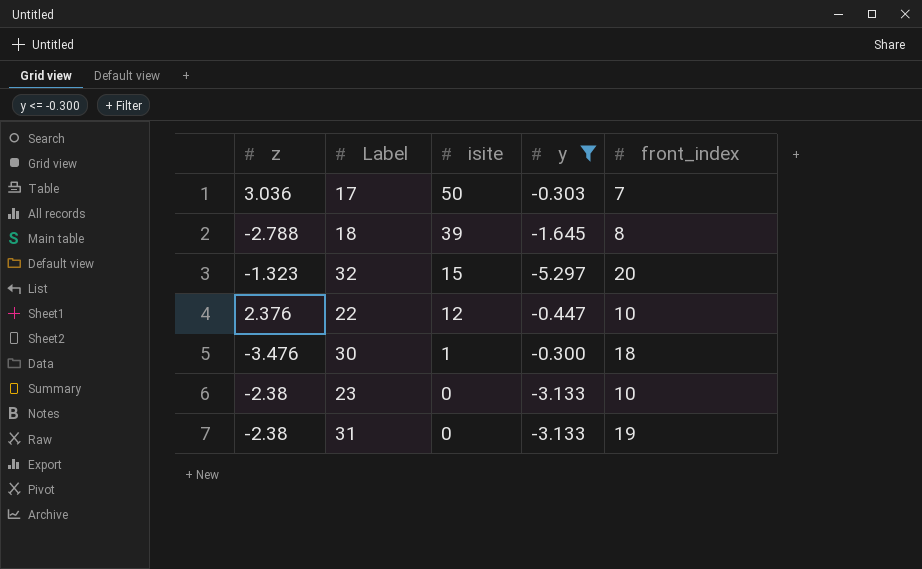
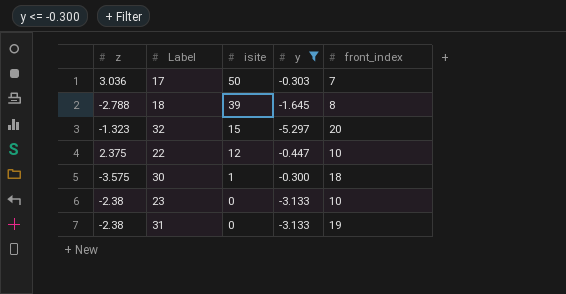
22 | z: 2.376 -> 2.375
30 | z: -3.476 -> -3.575

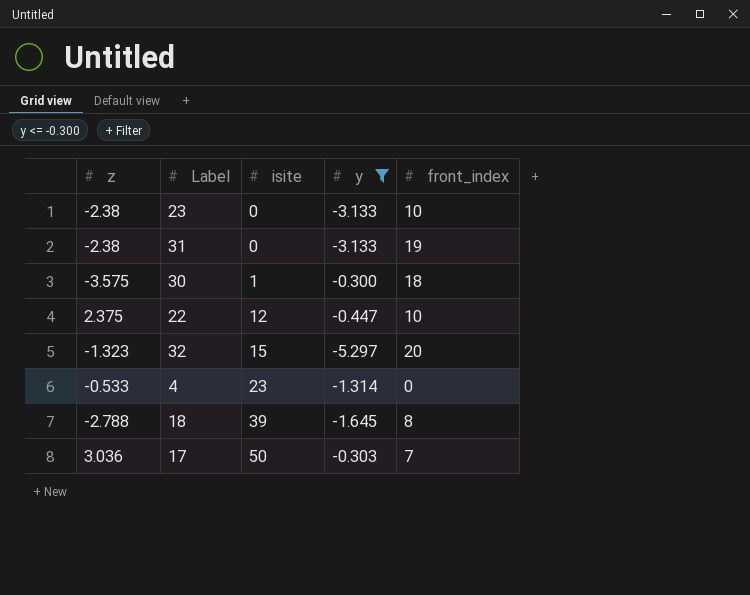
row order: isite descending -> isite ascending
row 4: none -> -0.533 | 23 | -1.314 | 0

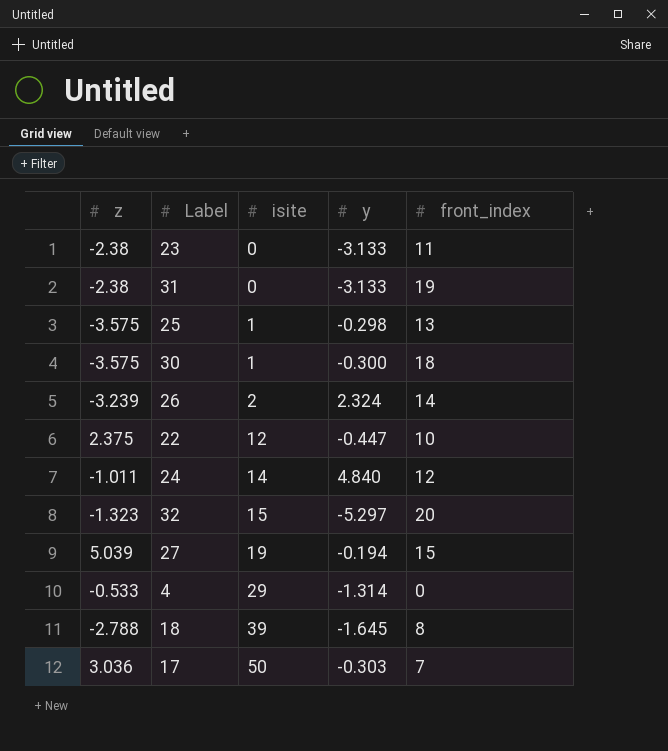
filter: y <= -0.300 -> none
23 | front_index: 10 -> 11
4 | isite: 23 -> 29

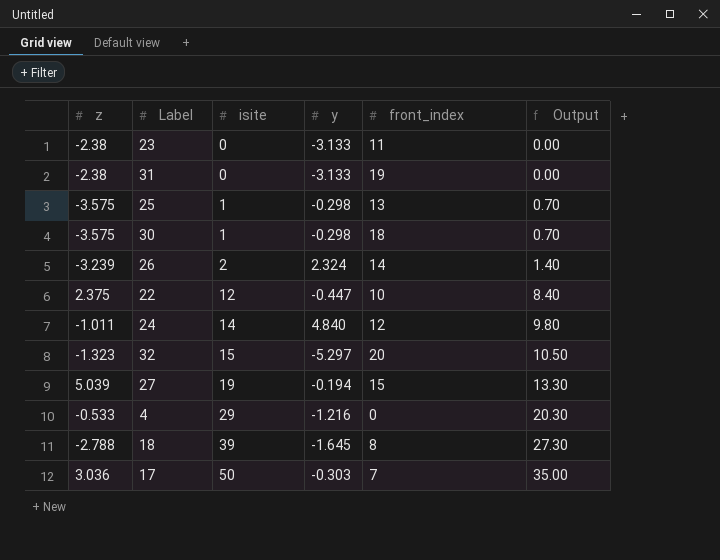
column Output | formula: none -> [isite] * 0.7
30 | y: -0.300 -> -0.298
4 | y: -1.314 -> -1.216

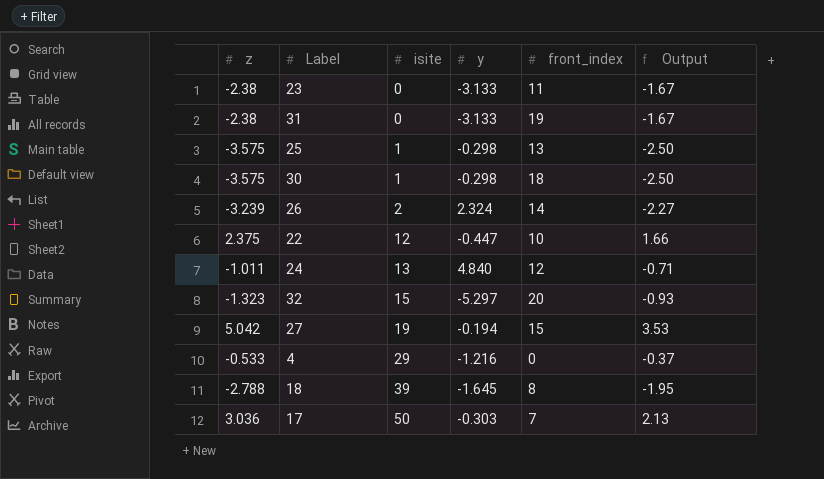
column Output | formula: [isite] * 0.7 -> [z] * 0.7
24 | isite: 14 -> 13
27 | z: 5.039 -> 5.042

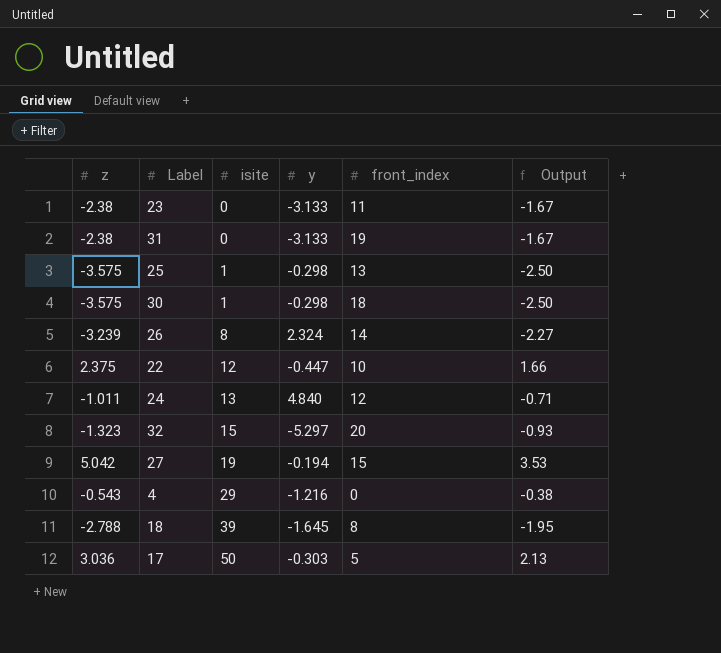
26 | isite: 2 -> 8
4 | z: -0.533 -> -0.543
4 | Output: -0.37 -> -0.38
17 | front_index: 7 -> 5

